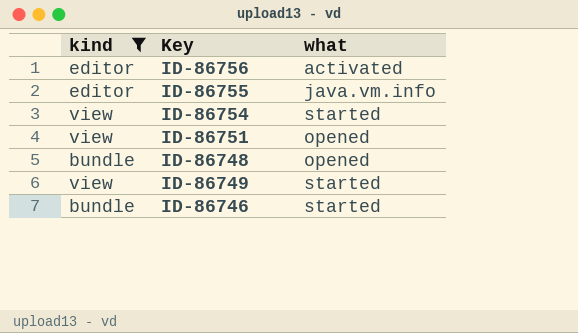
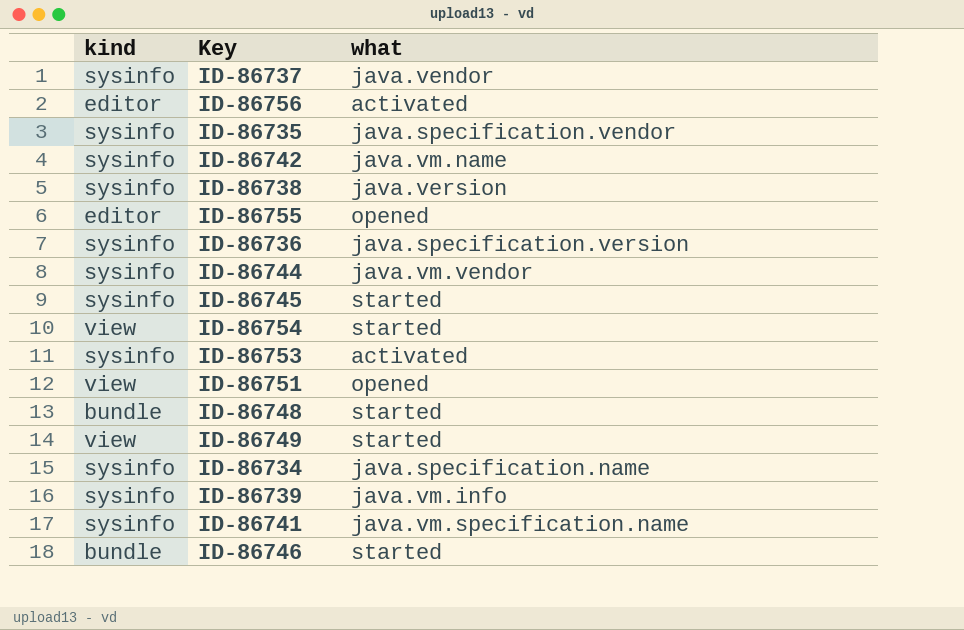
filter: kind != sysinfo -> none
ID-86755 | what: java.vm.info -> opened
ID-86748 | what: opened -> started

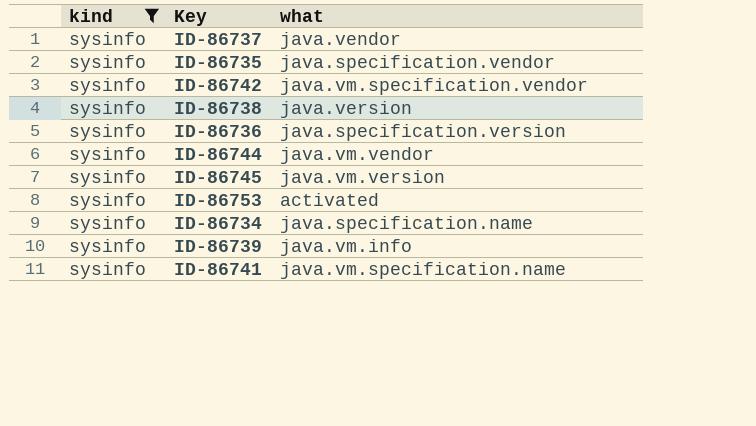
filter: none -> kind = sysinfo
ID-86742 | what: java.vm.name -> java.vm.specification.vendor
ID-86745 | what: started -> java.vm.version

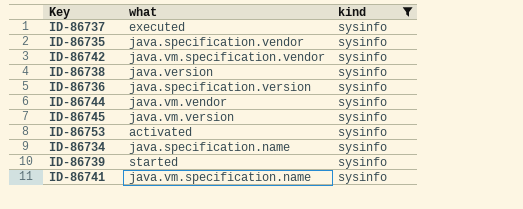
column kind | position: 1 -> 3
ID-86737 | what: java.vendor -> executed
ID-86739 | what: java.vm.info -> started

